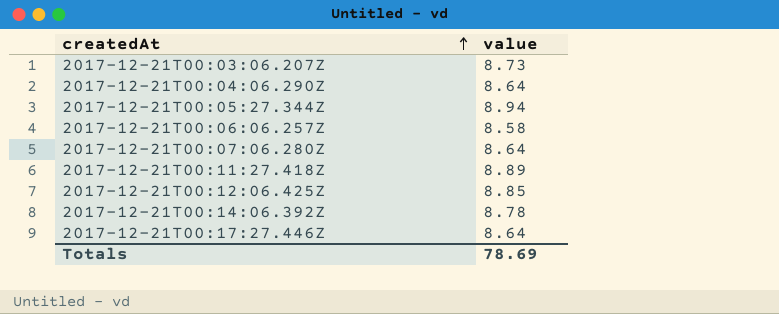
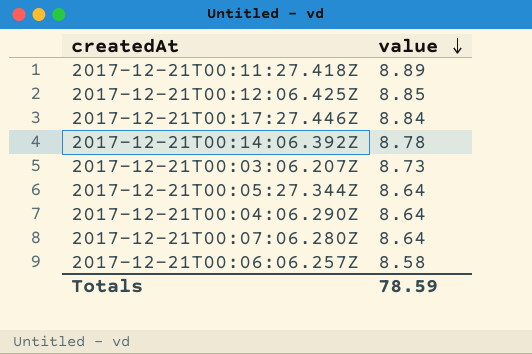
row order: createdAt ascending -> value descending
2017-12-21T00:17:27.446Z | value: 8.64 -> 8.84
2017-12-21T00:05:27.344Z | value: 8.94 -> 8.64
Totals | value: 78.69 -> 78.59

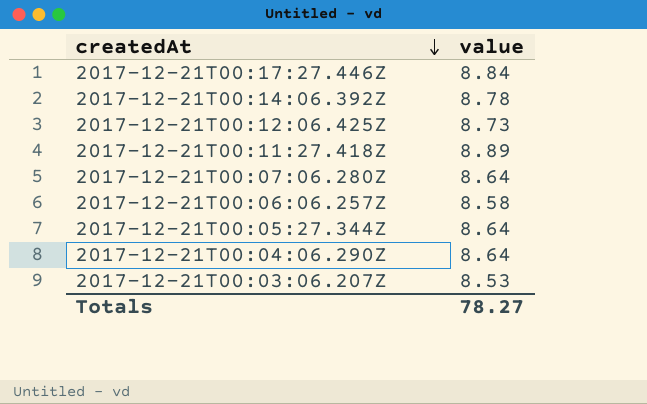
row order: value descending -> createdAt descending
2017-12-21T00:12:06.425Z | value: 8.85 -> 8.73
2017-12-21T00:03:06.207Z | value: 8.73 -> 8.53
Totals | value: 78.59 -> 78.27

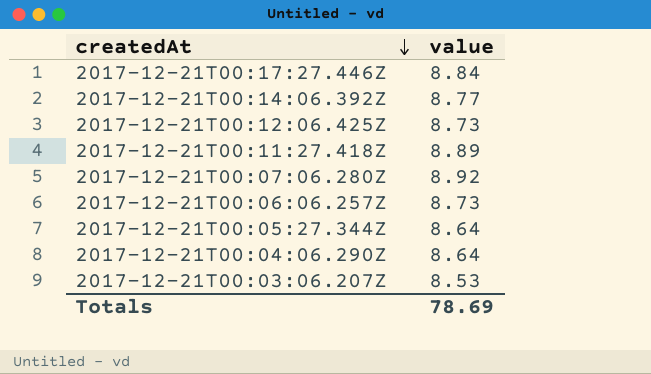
2017-12-21T00:14:06.392Z | value: 8.78 -> 8.77
2017-12-21T00:07:06.280Z | value: 8.64 -> 8.92
2017-12-21T00:06:06.257Z | value: 8.58 -> 8.73
Totals | value: 78.27 -> 78.69

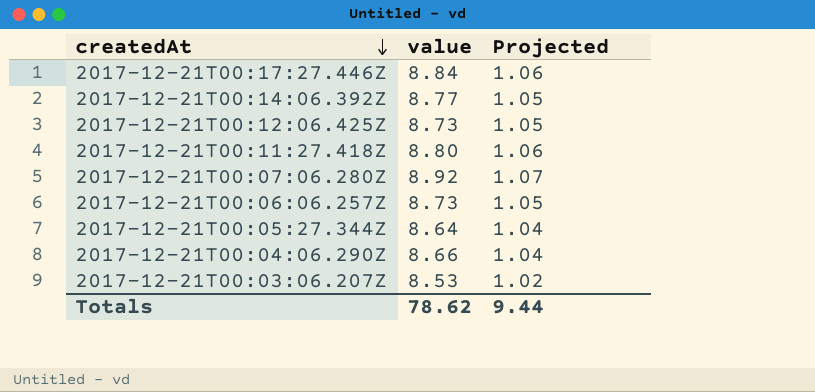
column Projected | formula: none -> [value] * 0.12
2017-12-21T00:11:27.418Z | value: 8.89 -> 8.80
2017-12-21T00:04:06.290Z | value: 8.64 -> 8.66
Totals | value: 78.69 -> 78.62

